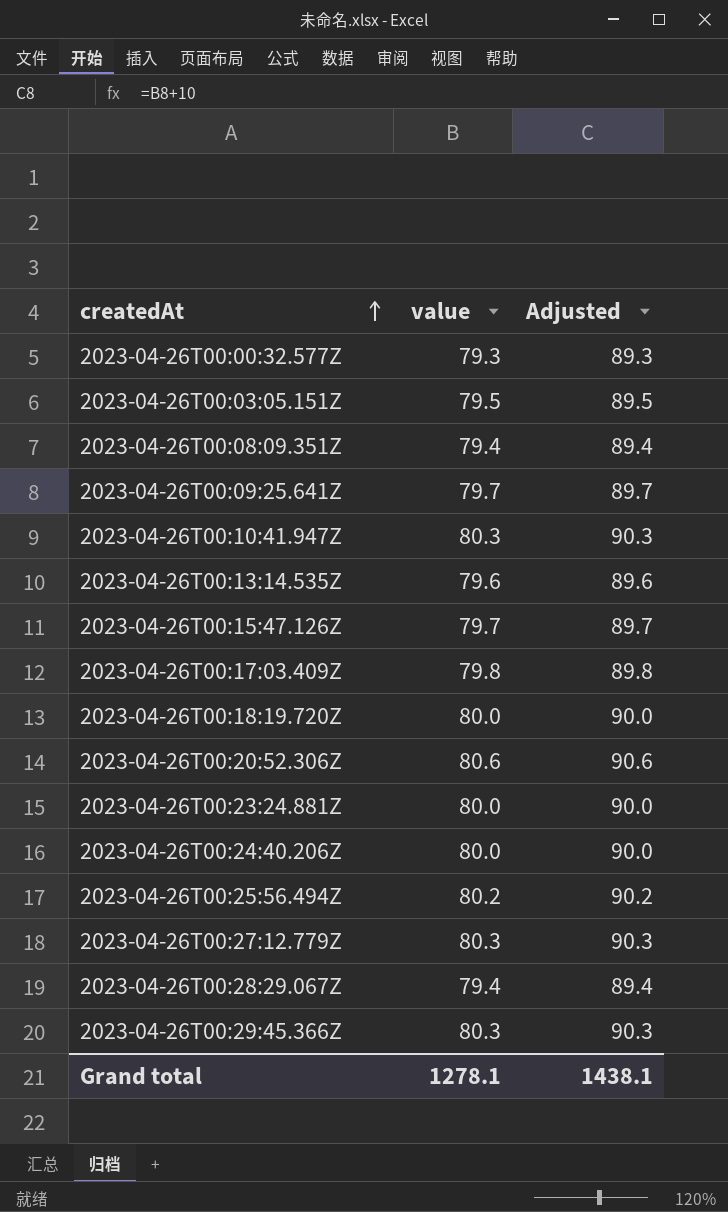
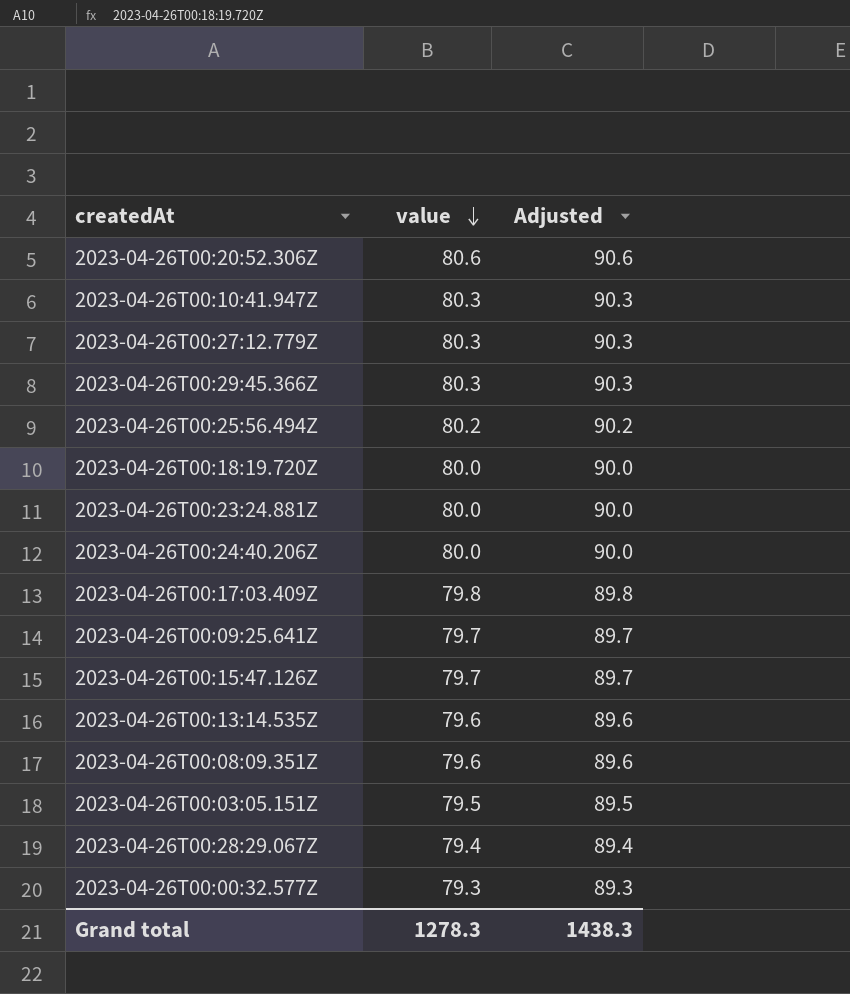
row order: createdAt ascending -> value descending
2023-04-26T00:08:09.351Z | value: 79.4 -> 79.6
2023-04-26T00:08:09.351Z | Adjusted: 89.4 -> 89.6
Grand total | value: 1278.1 -> 1278.3
Grand total | Adjusted: 1438.1 -> 1438.3

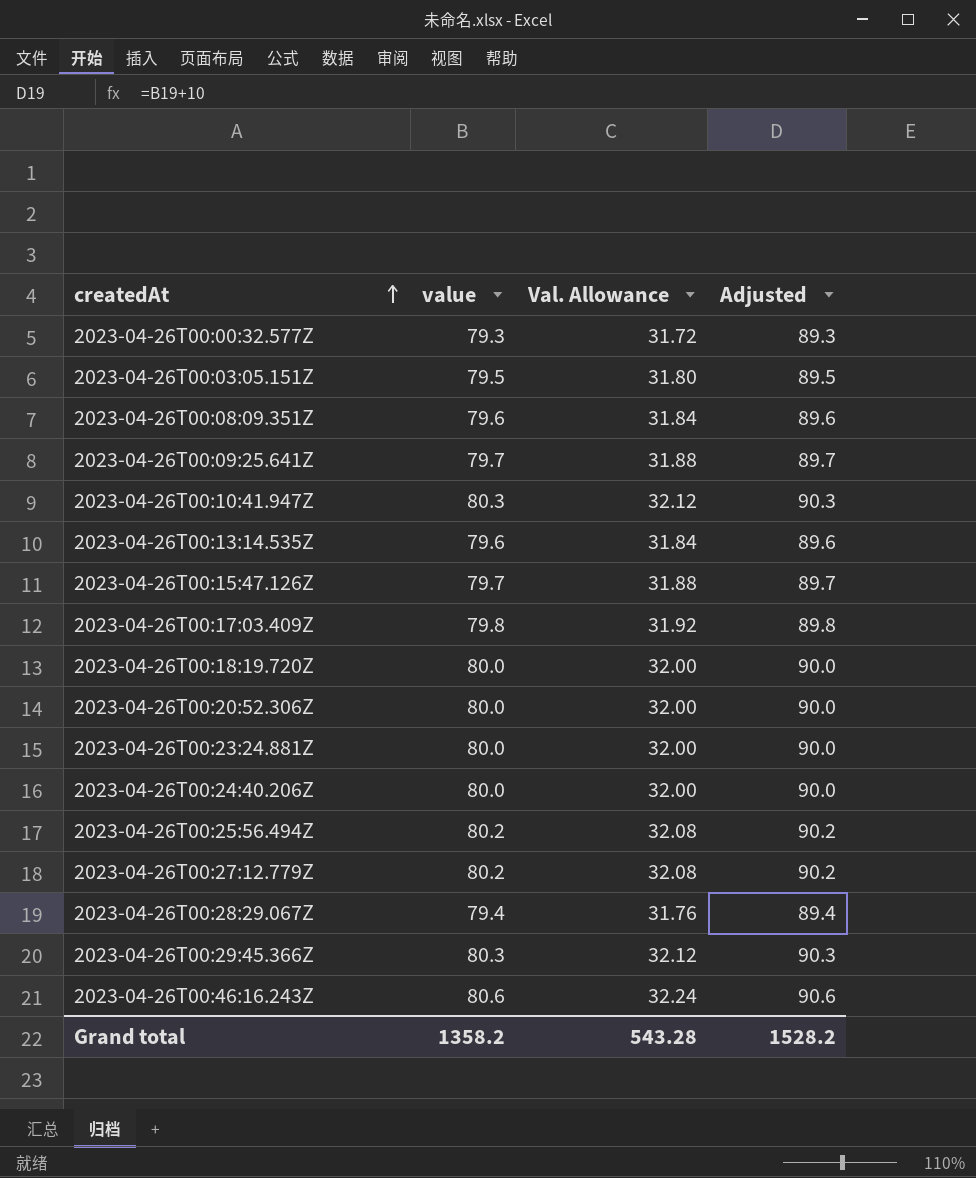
row order: value descending -> createdAt ascending
column Val. Allowance | formula: none -> [value] * 0.4
2023-04-26T00:20:52.306Z | value: 80.6 -> 80.0
2023-04-26T00:20:52.306Z | Adjusted: 90.6 -> 90.0
2023-04-26T00:27:12.779Z | value: 80.3 -> 80.2
2023-04-26T00:27:12.779Z | Adjusted: 90.3 -> 90.2
row 2023-04-26T00:46:16.243Z: none -> 80.6 | 32.24 | 90.6
Grand total | value: 1278.3 -> 1358.2
Grand total | Adjusted: 1438.3 -> 1528.2

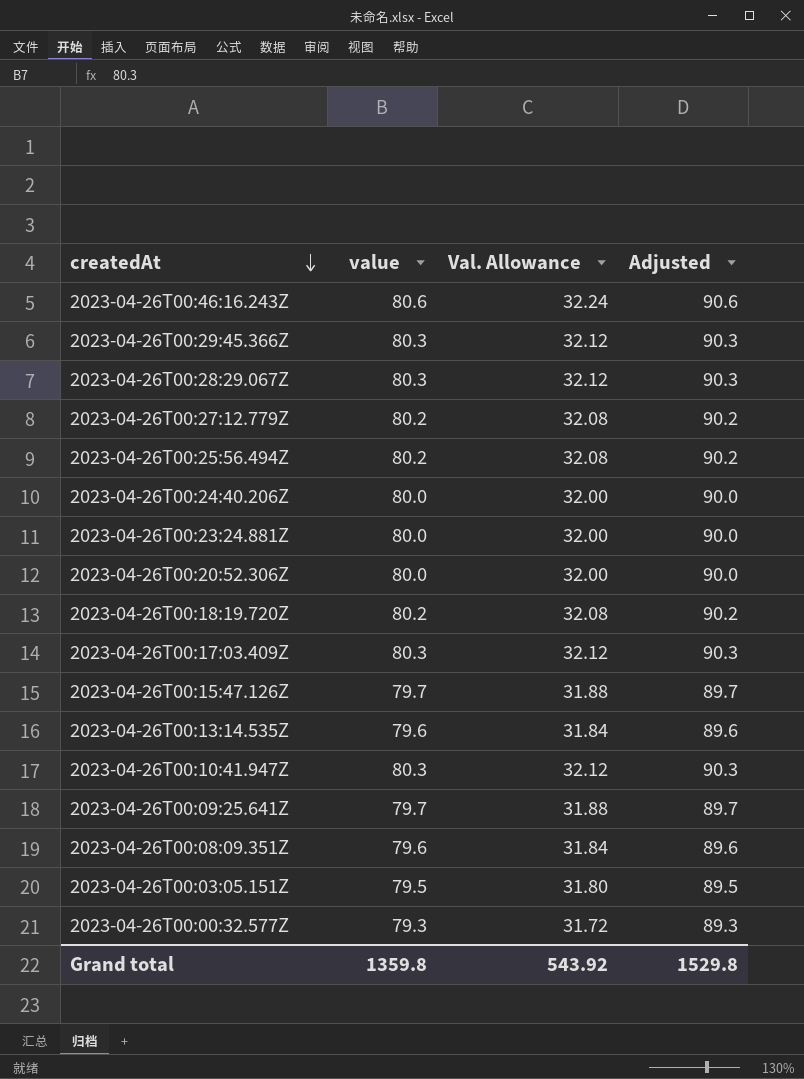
row order: createdAt ascending -> createdAt descending
2023-04-26T00:28:29.067Z | value: 79.4 -> 80.3
2023-04-26T00:28:29.067Z | Val. Allowance: 31.76 -> 32.12
2023-04-26T00:28:29.067Z | Adjusted: 89.4 -> 90.3
2023-04-26T00:18:19.720Z | value: 80.0 -> 80.2
2023-04-26T00:18:19.720Z | Val. Allowance: 32.00 -> 32.08
2023-04-26T00:18:19.720Z | Adjusted: 90.0 -> 90.2
2023-04-26T00:17:03.409Z | value: 79.8 -> 80.3
2023-04-26T00:17:03.409Z | Val. Allowance: 31.92 -> 32.12
2023-04-26T00:17:03.409Z | Adjusted: 89.8 -> 90.3
Grand total | value: 1358.2 -> 1359.8
Grand total | Val. Allowance: 543.28 -> 543.92
Grand total | Adjusted: 1528.2 -> 1529.8

